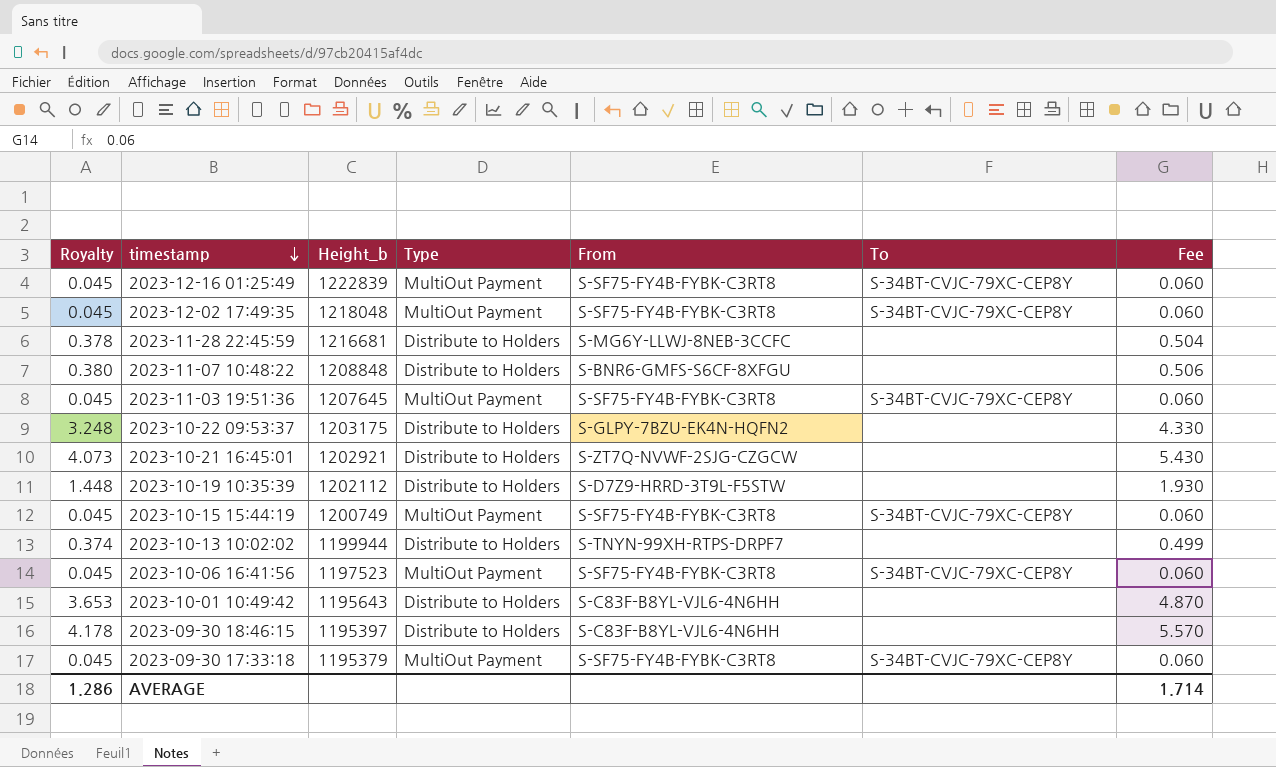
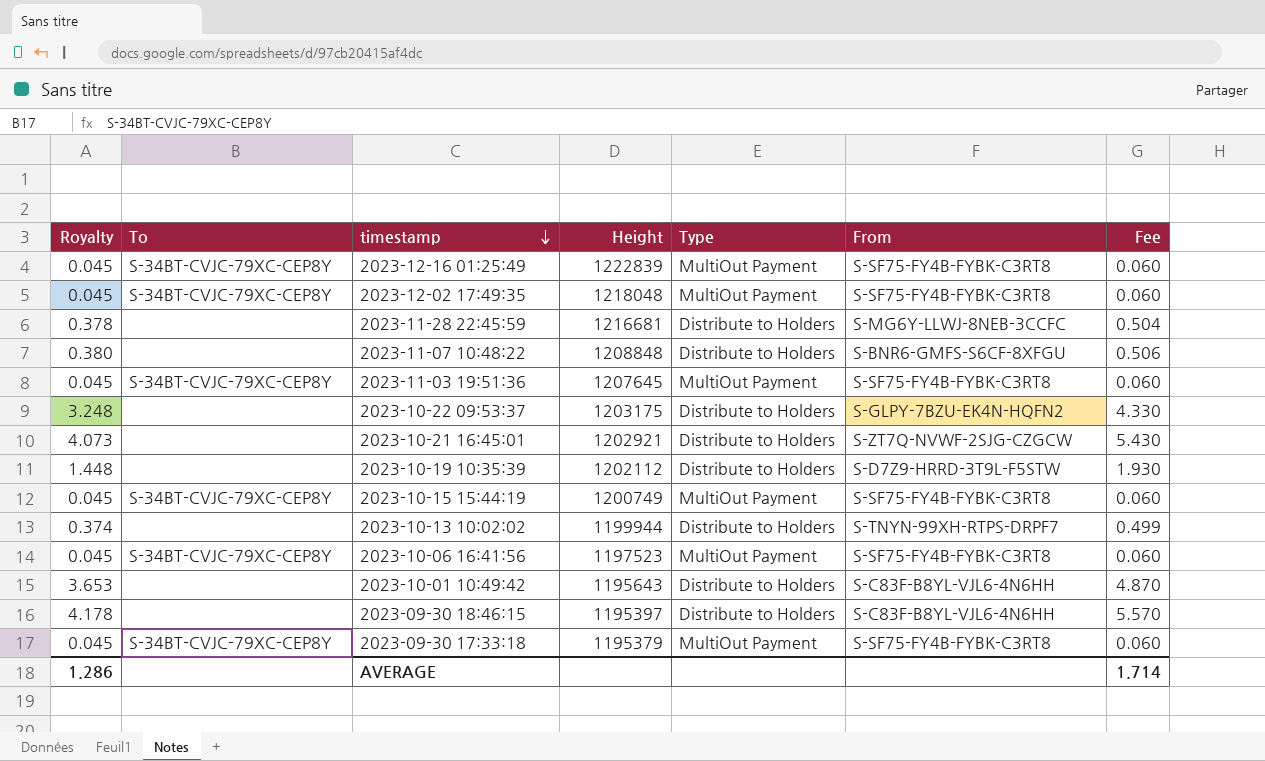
column To | position: 6 -> 2
column name: Height_b -> Height

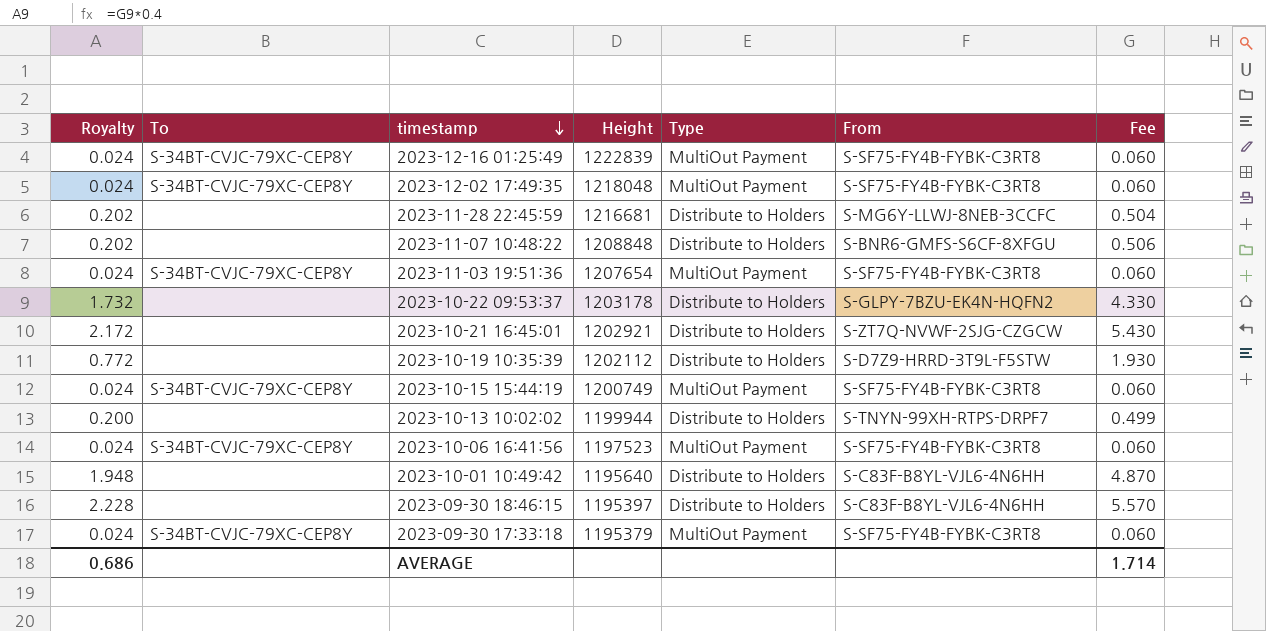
column Royalty | formula: [Fee] * 0.75 -> [Fee] * 0.4
2023-11-03 19:51:36 | Height: 1207645 -> 1207654
2023-10-22 09:53:37 | Height: 1203175 -> 1203178
2023-10-01 10:49:42 | Height: 1195643 -> 1195640
AVERAGE | Royalty: 1.286 -> 0.686

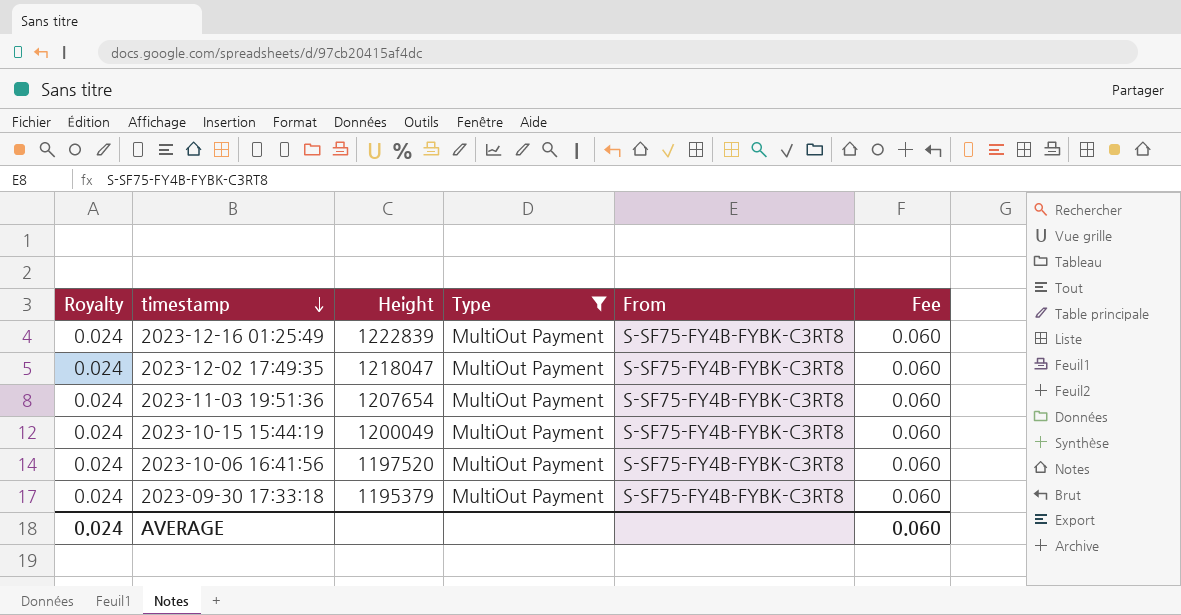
filter: none -> Type = MultiOut Payment
column To | position: 2 -> none
2023-12-02 17:49:35 | Height: 1218048 -> 1218047
2023-10-15 15:44:19 | Height: 1200749 -> 1200049
2023-10-06 16:41:56 | Height: 1197523 -> 1197520
AVERAGE | Royalty: 0.686 -> 0.024
AVERAGE | Fee: 1.714 -> 0.060

